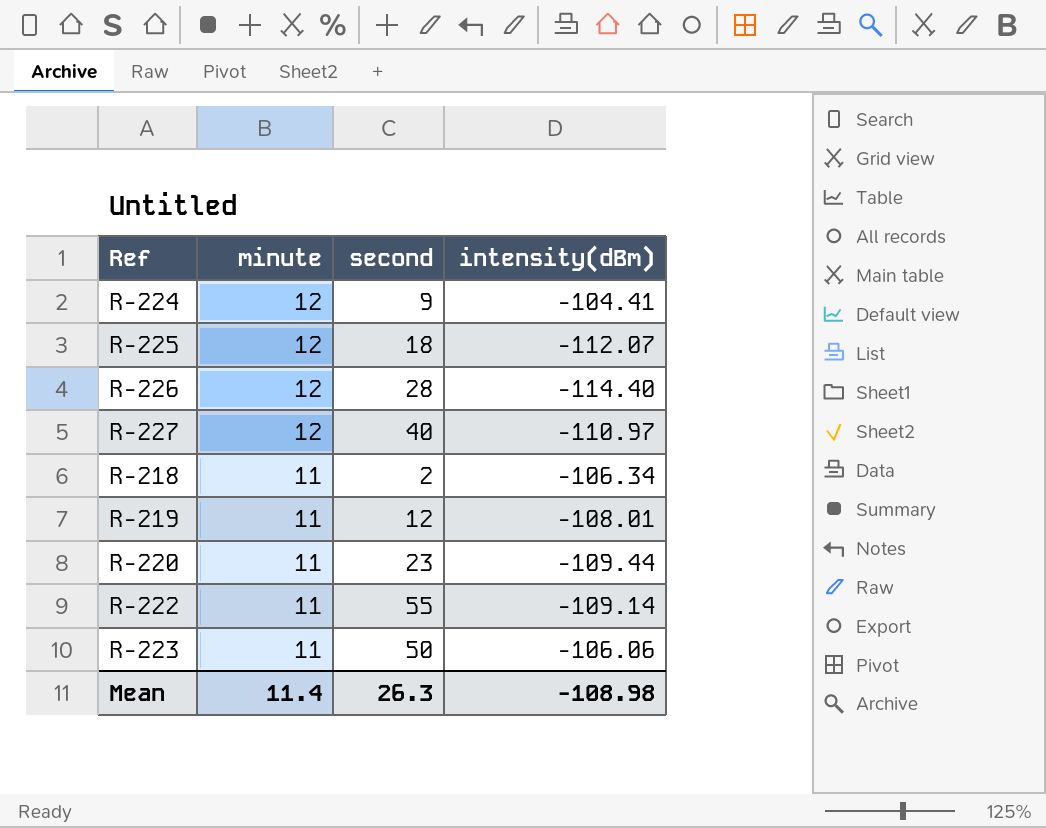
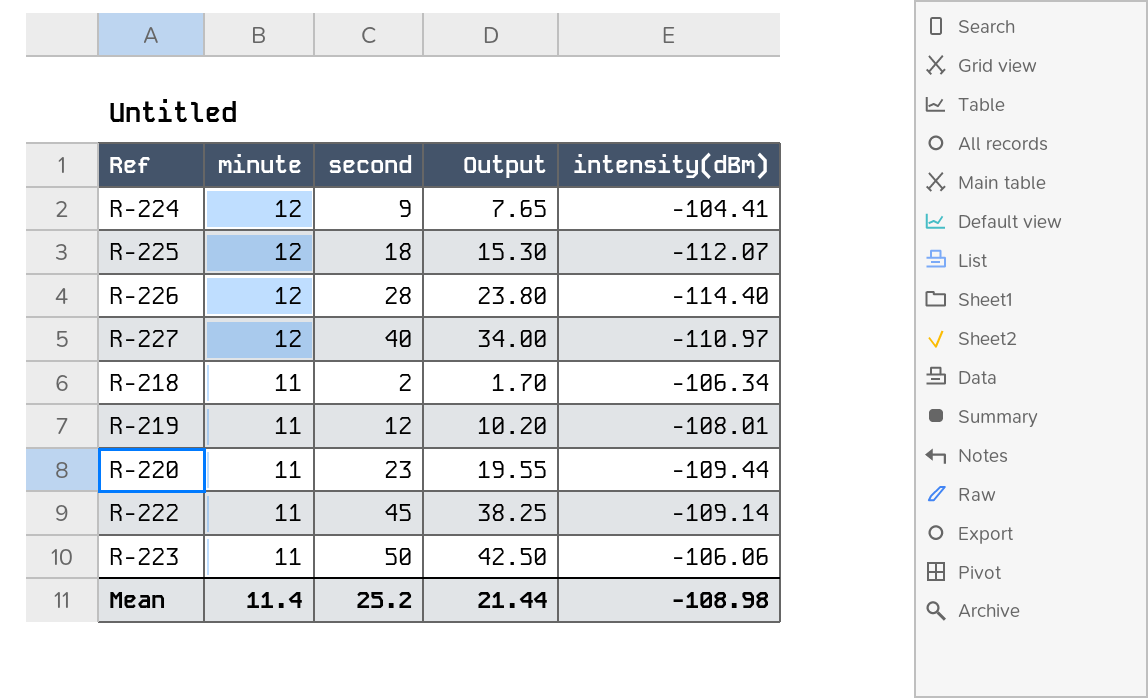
column Output | formula: none -> [second] * 0.85
R-222 | second: 55 -> 45
Mean | second: 26.3 -> 25.2

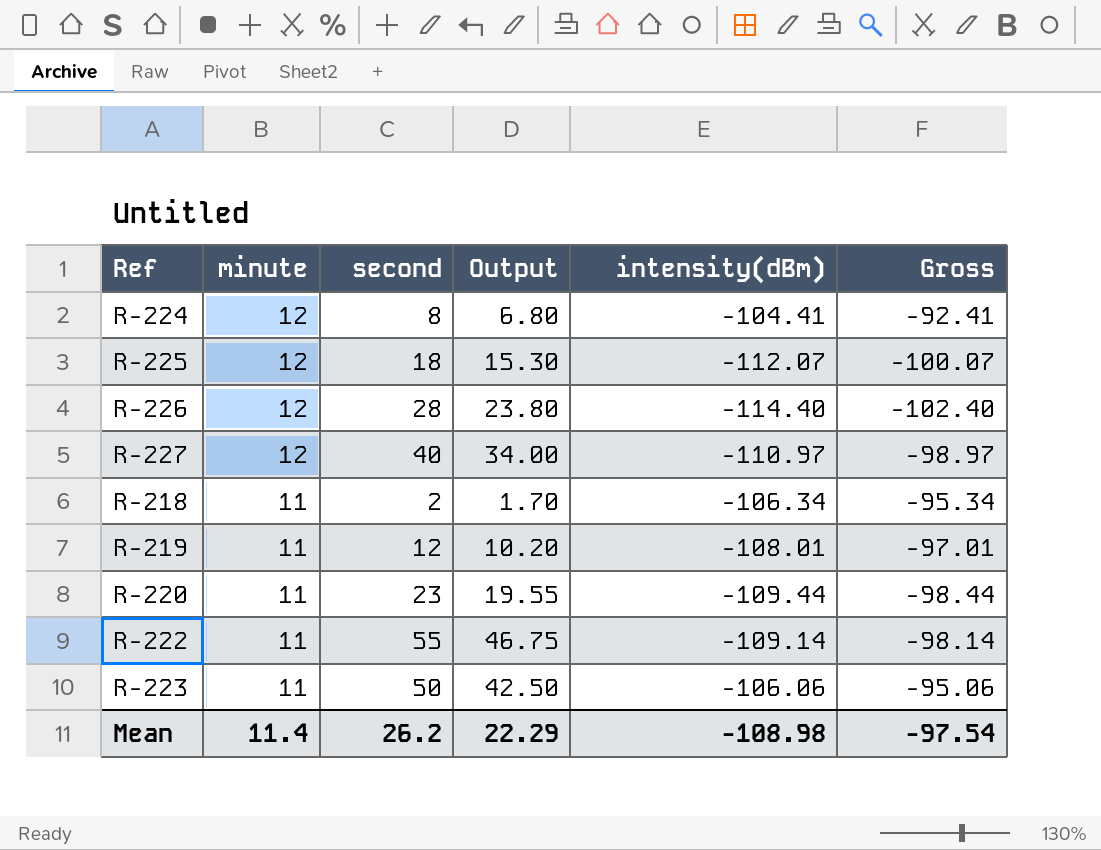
column Gross | formula: none -> [minute] + [intensity(dBm)]
R-224 | second: 9 -> 8
R-224 | Output: 7.65 -> 6.80
R-222 | second: 45 -> 55
R-222 | Output: 38.25 -> 46.75
Mean | second: 25.2 -> 26.2
Mean | Output: 21.44 -> 22.29

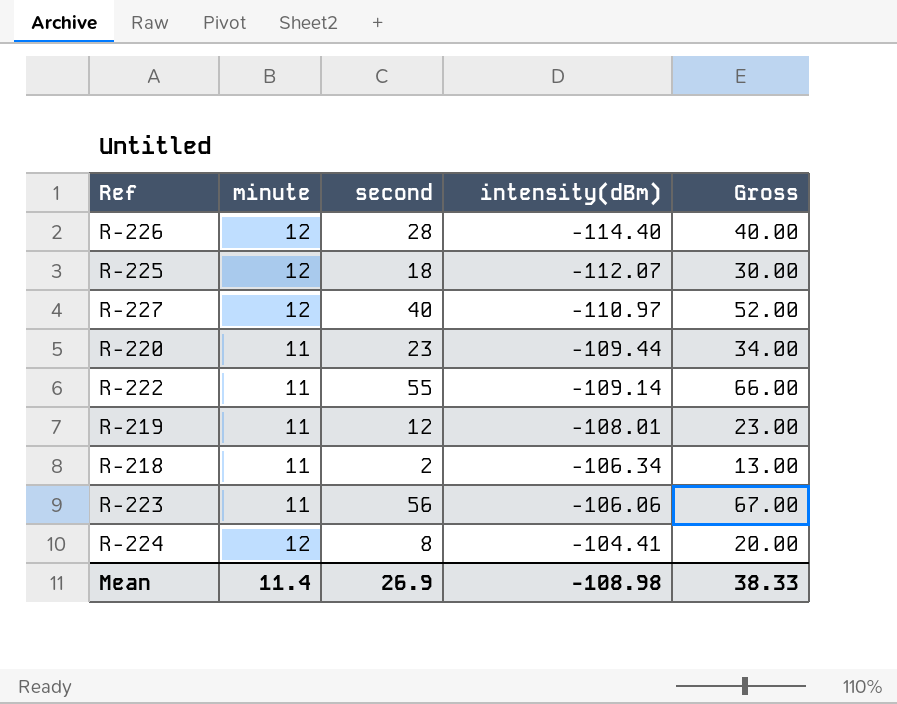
row order: minute descending -> intensity(dBm) ascending
column Output | formula: [second] * 0.85 -> none
column Gross | formula: [minute] + [intensity(dBm)] -> [minute] + [second]
R-223 | second: 50 -> 56
Mean | second: 26.2 -> 26.9
Mean | Gross: -97.54 -> 38.33

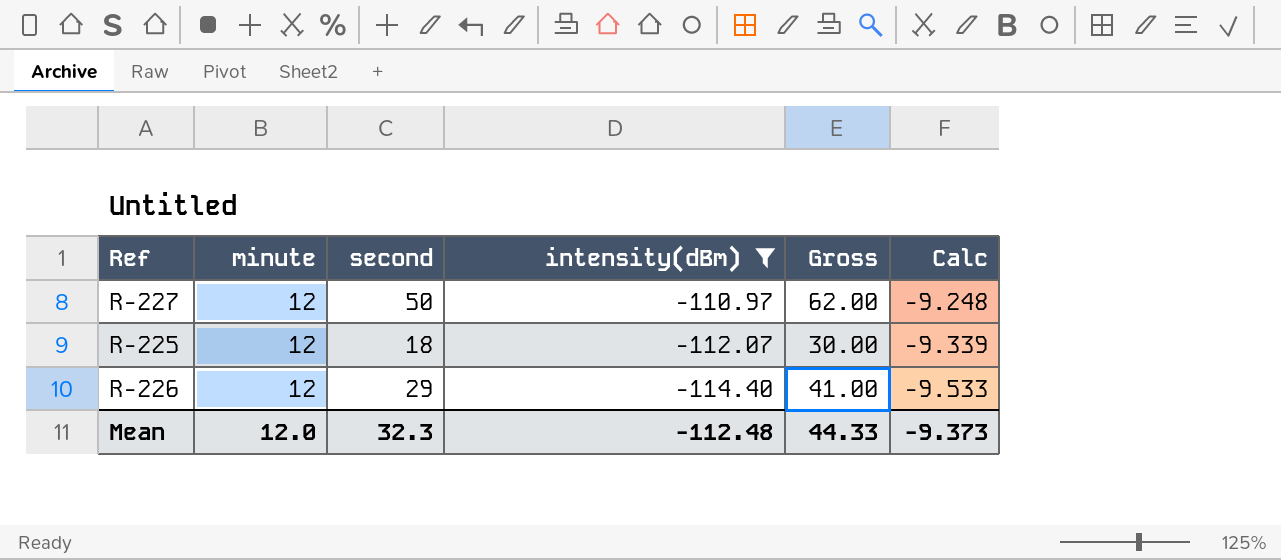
filter: none -> intensity(dBm) <= -110.97
row order: intensity(dBm) ascending -> intensity(dBm) descending
column Calc | formula: none -> [intensity(dBm)] / [minute]
R-227 | second: 40 -> 50
R-227 | Gross: 52.00 -> 62.00
R-226 | second: 28 -> 29
R-226 | Gross: 40.00 -> 41.00
Mean | minute: 11.4 -> 12.0
Mean | second: 26.9 -> 32.3
Mean | intensity(dBm): -108.98 -> -112.48
Mean | Gross: 38.33 -> 44.33

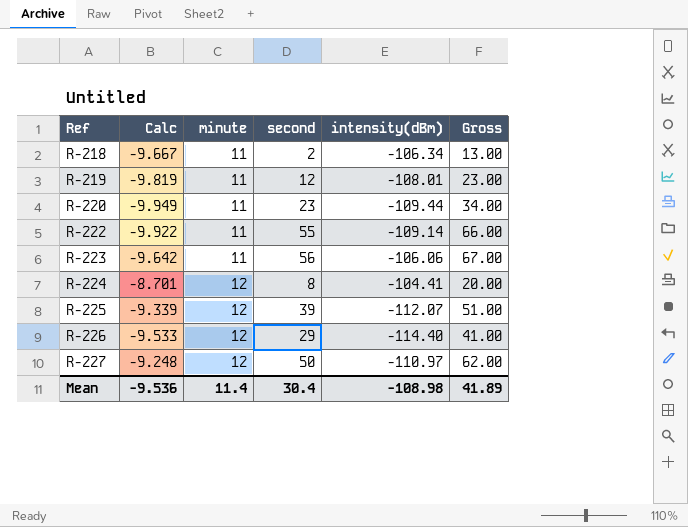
filter: intensity(dBm) <= -110.97 -> none
row order: intensity(dBm) descending -> Ref ascending
column Calc | position: 6 -> 2
R-225 | second: 18 -> 39
R-225 | Gross: 30.00 -> 51.00
Mean | Calc: -9.373 -> -9.536
Mean | minute: 12.0 -> 11.4
Mean | second: 32.3 -> 30.4
Mean | intensity(dBm): -112.48 -> -108.98
Mean | Gross: 44.33 -> 41.89

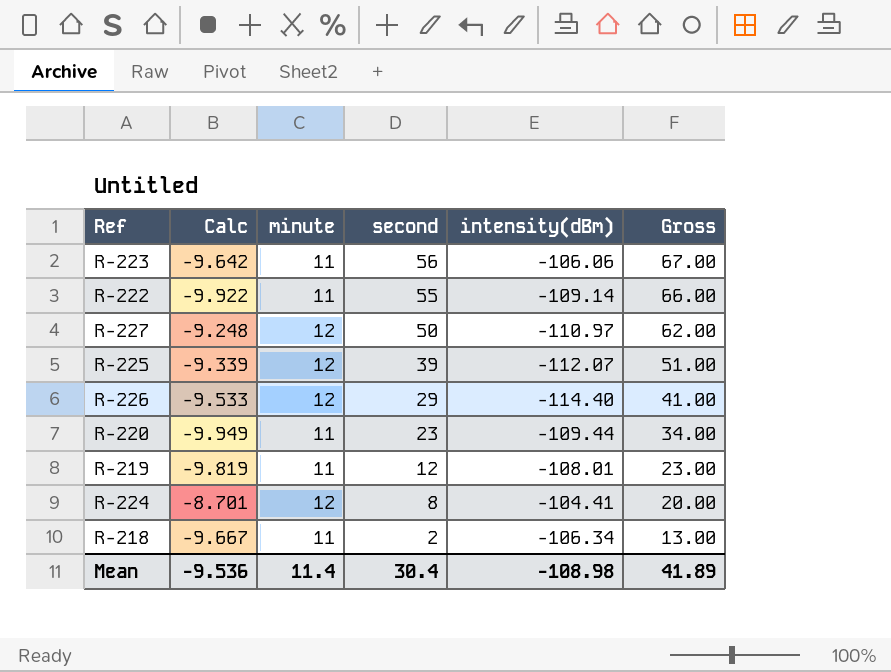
row order: Ref ascending -> second descending

